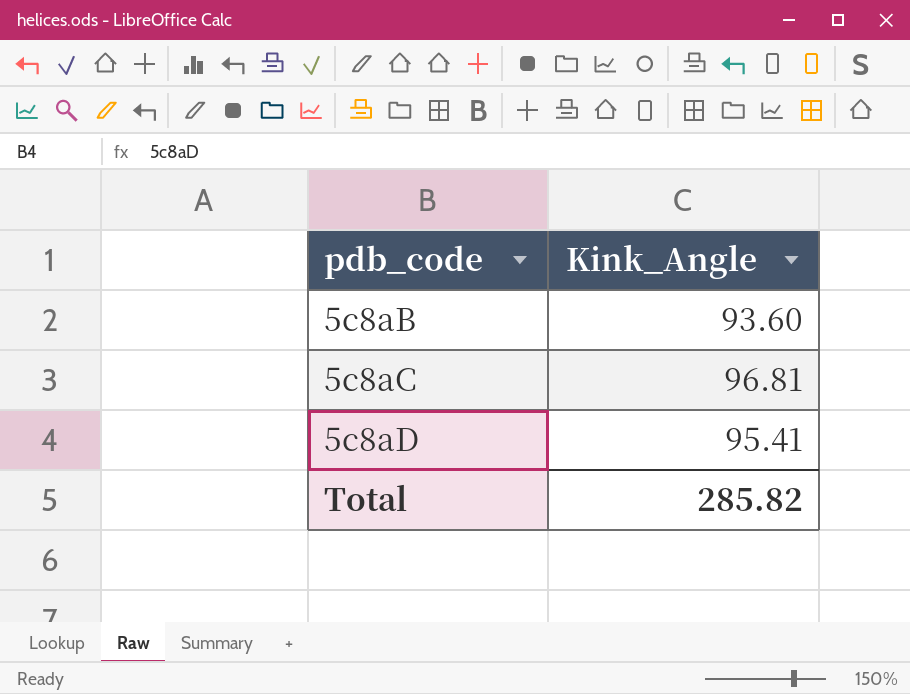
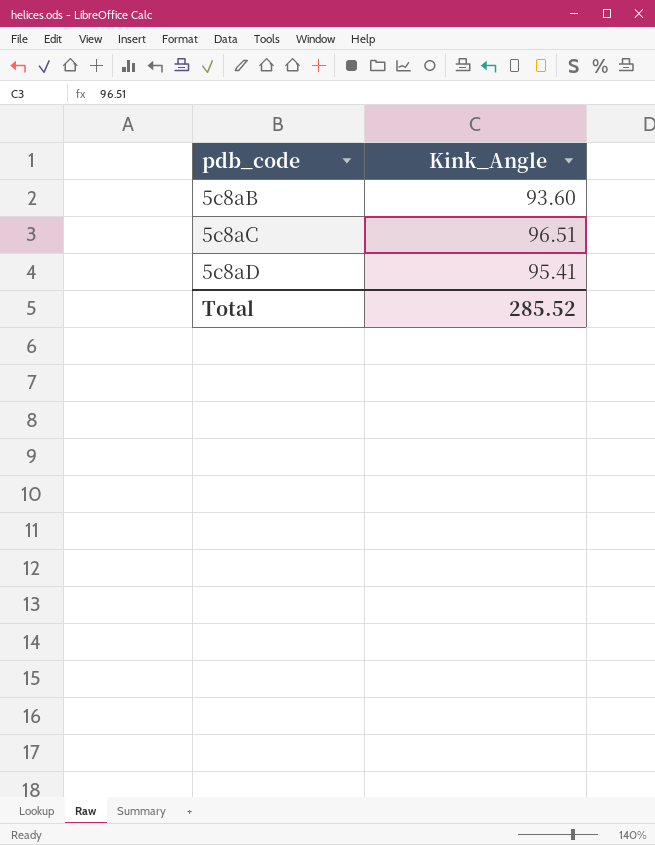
5c8aC | Kink_Angle: 96.81 -> 96.51
Total | Kink_Angle: 285.82 -> 285.52

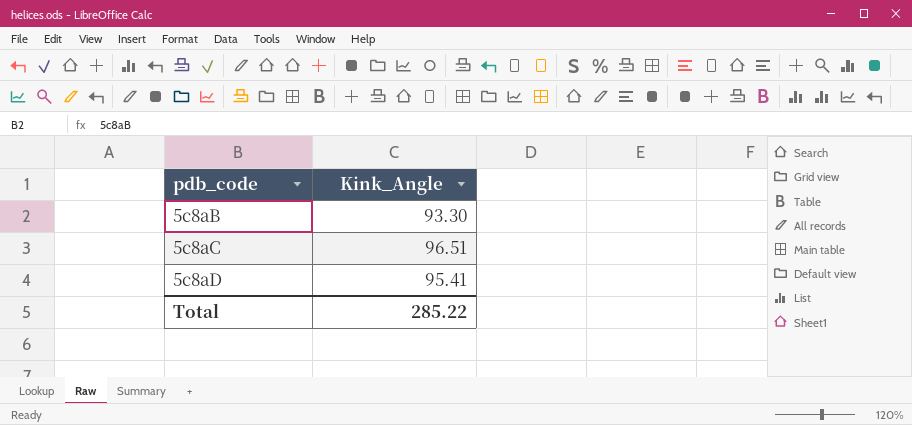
5c8aB | Kink_Angle: 93.60 -> 93.30
Total | Kink_Angle: 285.52 -> 285.22

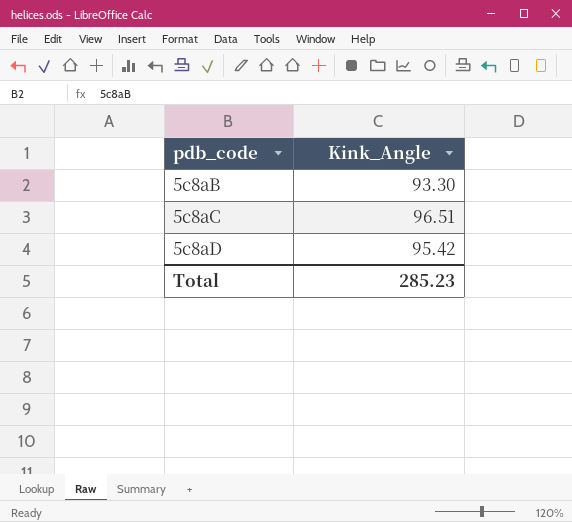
5c8aD | Kink_Angle: 95.41 -> 95.42
Total | Kink_Angle: 285.22 -> 285.23

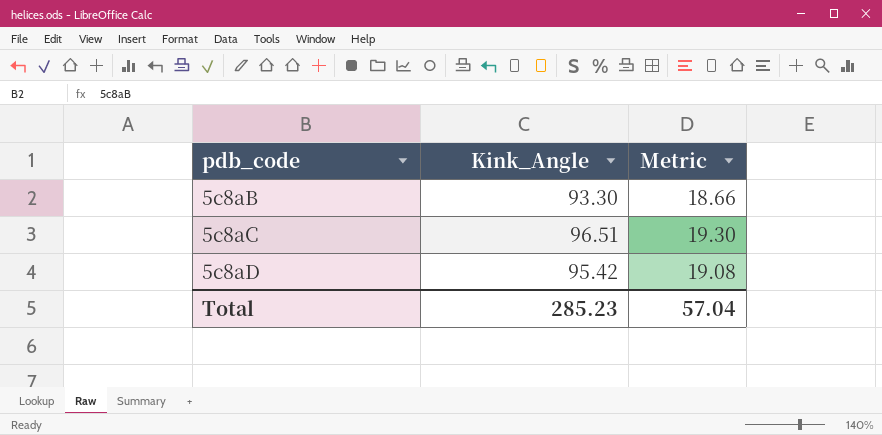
column Metric | formula: none -> [Kink_Angle] * 0.2

